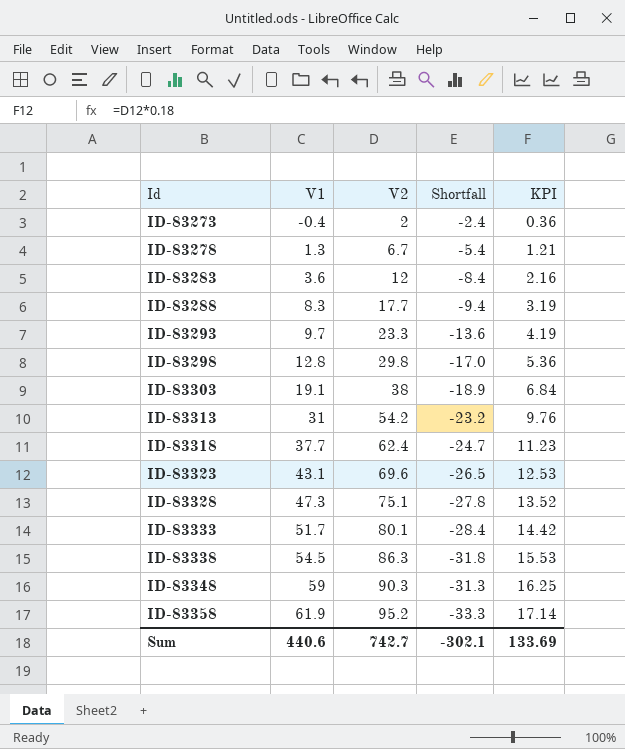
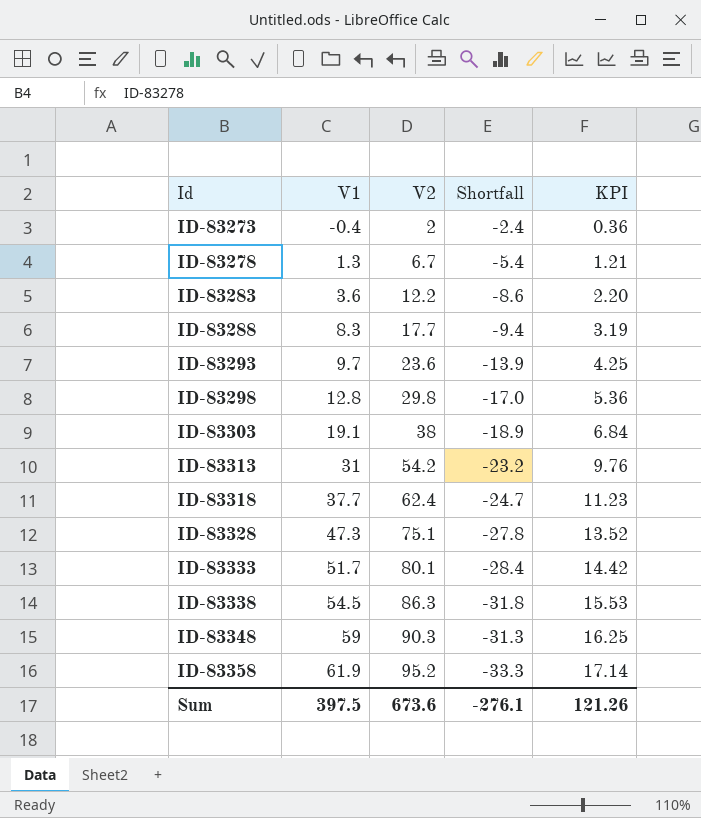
row ID-83323: 43.1 | 69.6 | -26.5 | 12.53 -> none
ID-83283 | V2: 12 -> 12.2
ID-83283 | Shortfall: -8.4 -> -8.6
ID-83283 | KPI: 2.16 -> 2.20
ID-83293 | V2: 23.3 -> 23.6
ID-83293 | Shortfall: -13.6 -> -13.9
ID-83293 | KPI: 4.19 -> 4.25
Sum | V1: 440.6 -> 397.5
Sum | V2: 742.7 -> 673.6
Sum | Shortfall: -302.1 -> -276.1
Sum | KPI: 133.69 -> 121.26

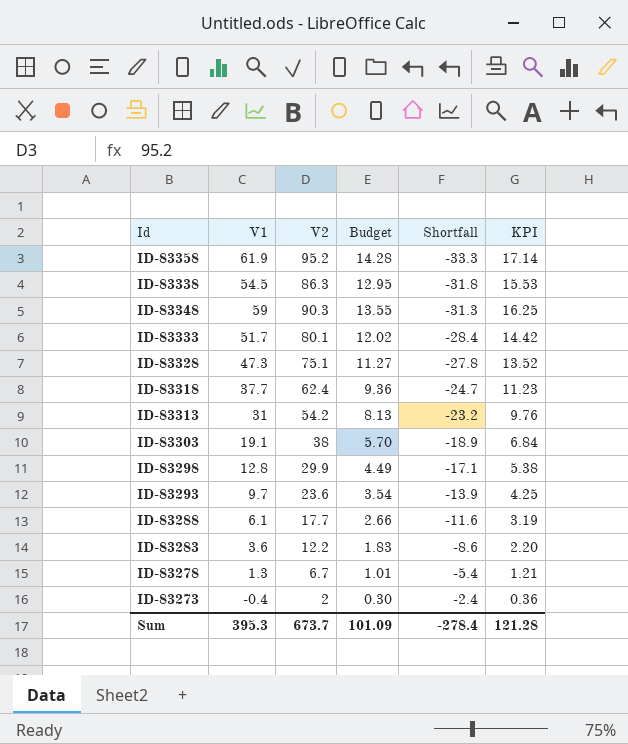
row order: Id ascending -> Shortfall ascending
column Budget | formula: none -> [V2] * 0.15
ID-83298 | V2: 29.8 -> 29.9
ID-83298 | Shortfall: -17.0 -> -17.1
ID-83298 | KPI: 5.36 -> 5.38
ID-83288 | V1: 8.3 -> 6.1
ID-83288 | Shortfall: -9.4 -> -11.6
Sum | V1: 397.5 -> 395.3
Sum | V2: 673.6 -> 673.7
Sum | Shortfall: -276.1 -> -278.4
Sum | KPI: 121.26 -> 121.28

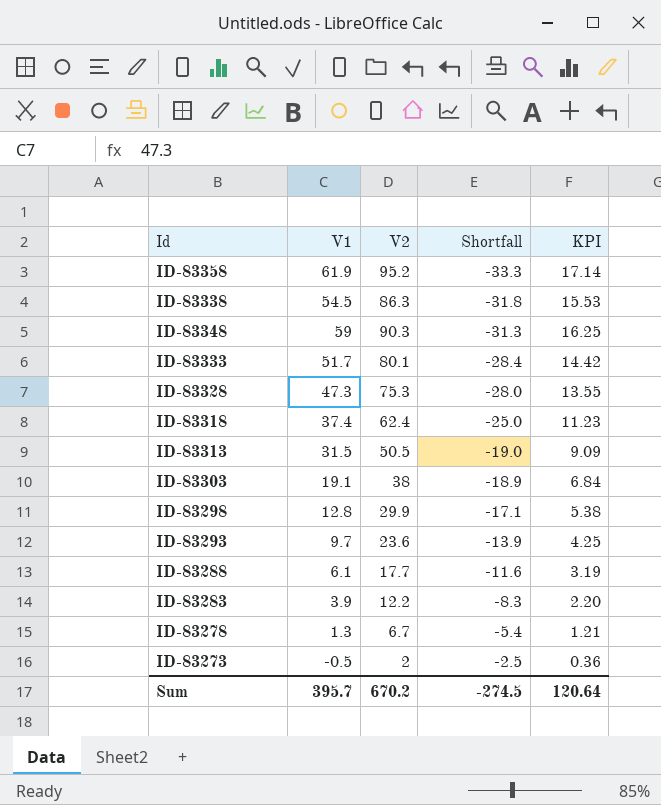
column Budget | formula: [V2] * 0.15 -> none
ID-83328 | V2: 75.1 -> 75.3
ID-83328 | Shortfall: -27.8 -> -28.0
ID-83328 | KPI: 13.52 -> 13.55
ID-83318 | V1: 37.7 -> 37.4
ID-83318 | Shortfall: -24.7 -> -25.0
ID-83313 | V1: 31 -> 31.5
ID-83313 | V2: 54.2 -> 50.5
ID-83313 | Shortfall: -23.2 -> -19.0
ID-83313 | KPI: 9.76 -> 9.09
ID-83283 | V1: 3.6 -> 3.9
ID-83283 | Shortfall: -8.6 -> -8.3
ID-83273 | V1: -0.4 -> -0.5
ID-83273 | Shortfall: -2.4 -> -2.5
Sum | V1: 395.3 -> 395.7
Sum | V2: 673.7 -> 670.2
Sum | Shortfall: -278.4 -> -274.5
Sum | KPI: 121.28 -> 120.64

